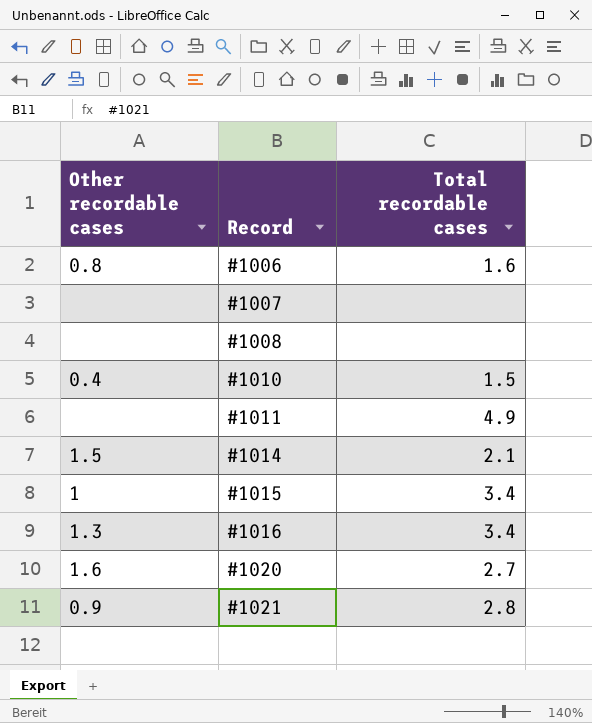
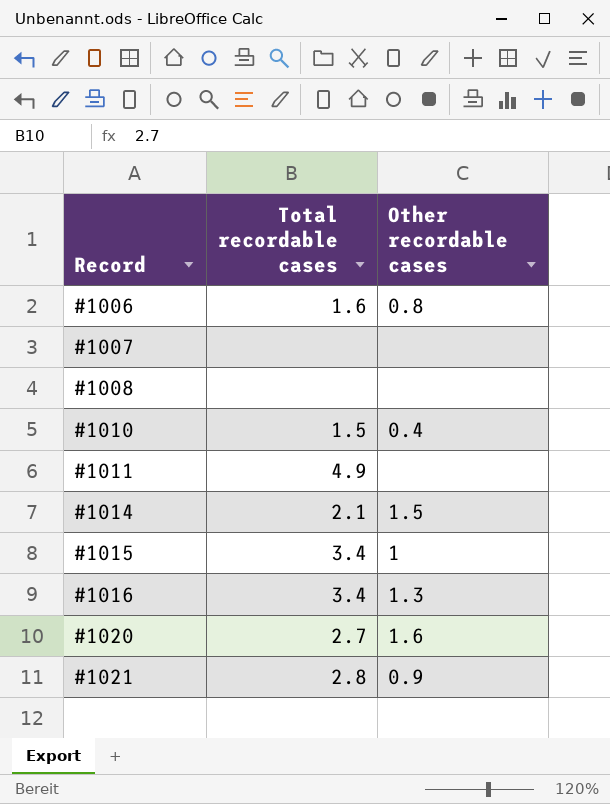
column Other recordable cases | position: 1 -> 3

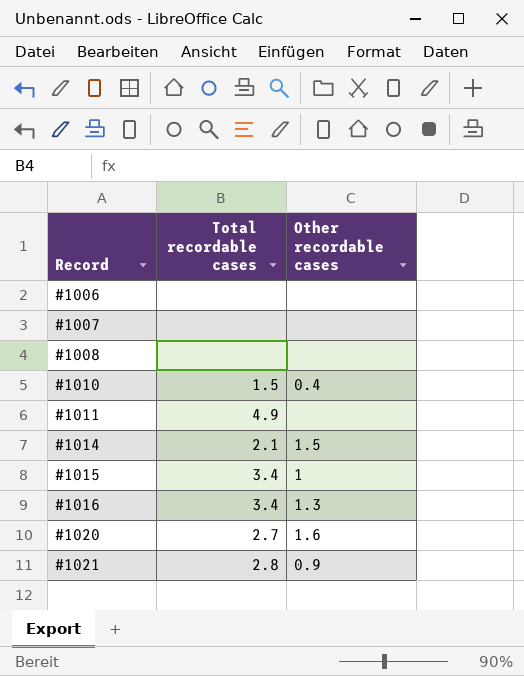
#1006 | Total recordable cases: 1.6 -> none
#1006 | Other recordable cases: 0.8 -> none

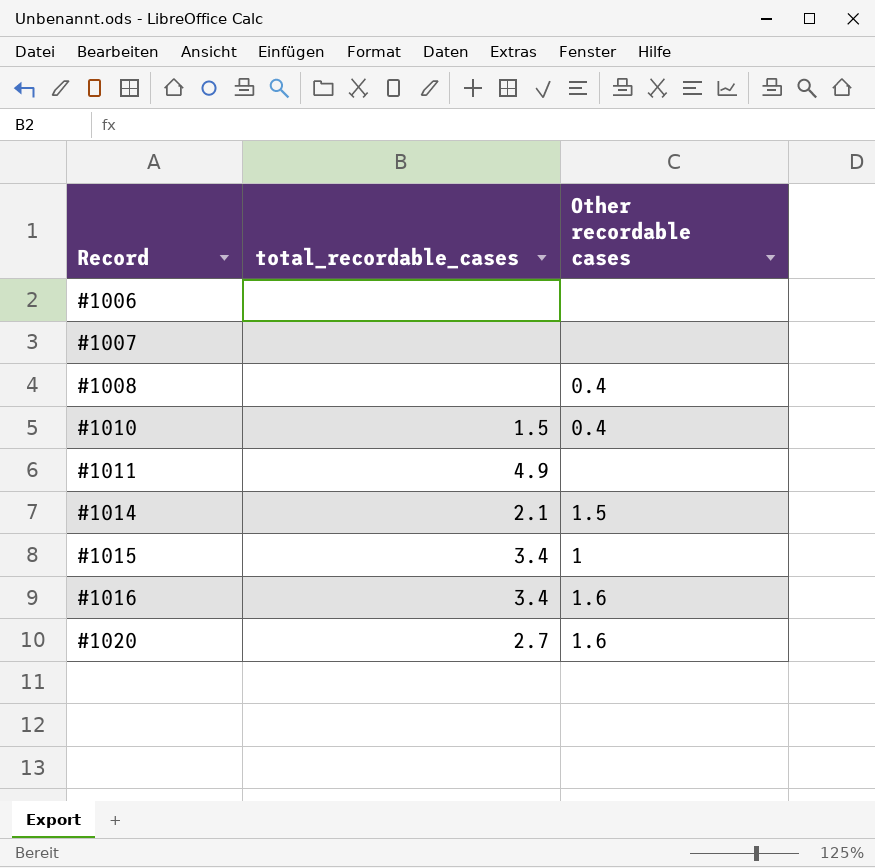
column name: Total recordable cases -> total_recordable_cases
row #1021: 2.8 | 0.9 -> none
#1008 | Other recordable cases: none -> 0.4
#1016 | Other recordable cases: 1.3 -> 1.6

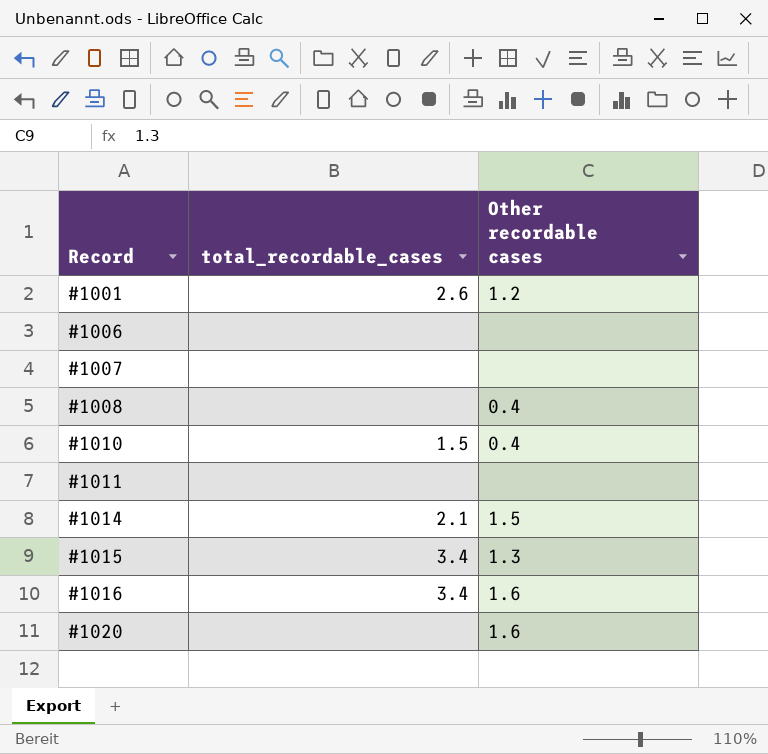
row #1001: none -> 2.6 | 1.2
#1011 | total_recordable_cases: 4.9 -> none
#1015 | Other recordable cases: 1 -> 1.3
#1020 | total_recordable_cases: 2.7 -> none

